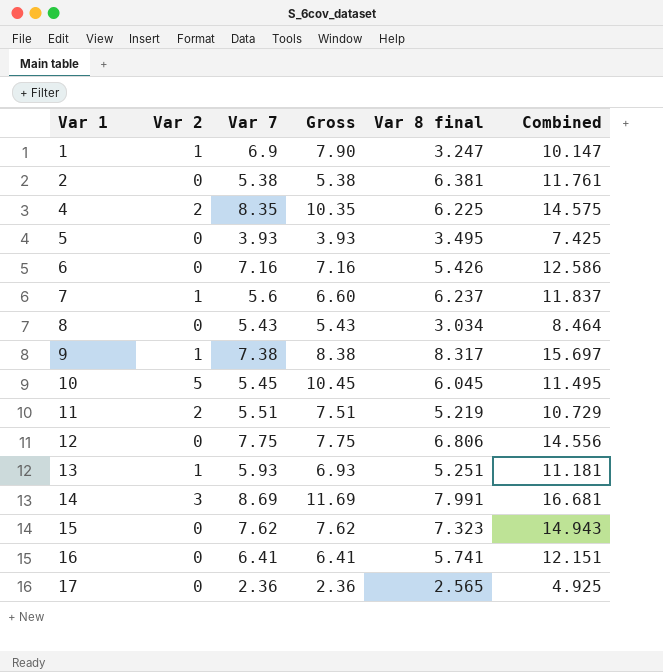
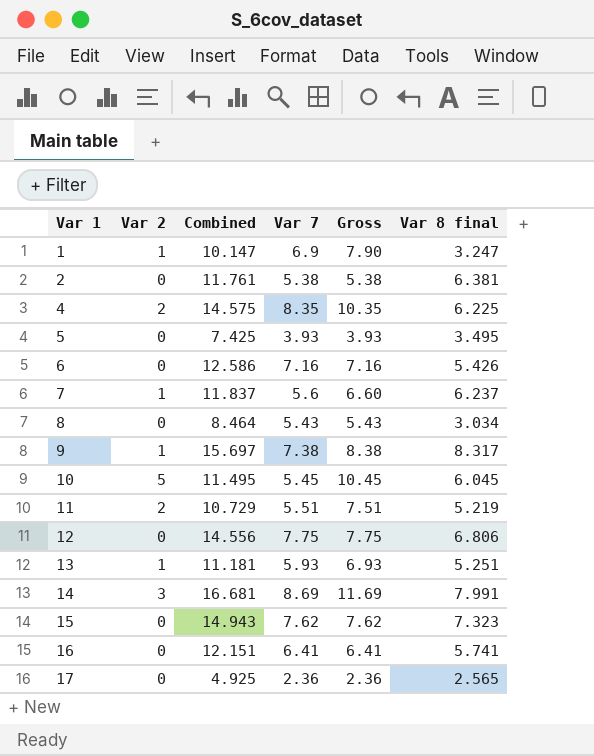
column Combined | position: 6 -> 3

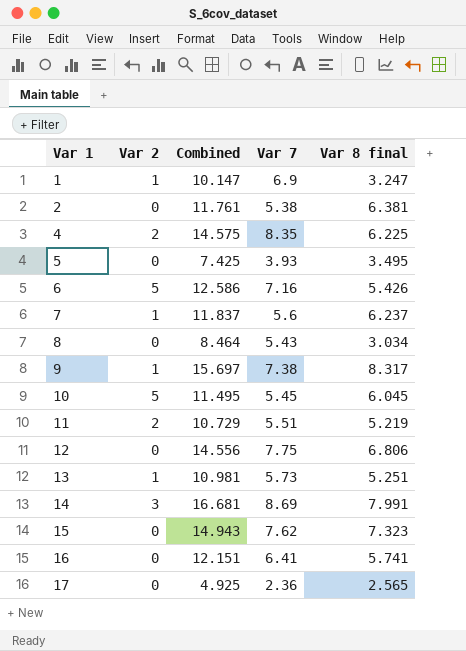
column Gross | formula: [Var 2] + [Var 7] -> none
6 | Var 2: 0 -> 5
13 | Combined: 11.181 -> 10.981
13 | Var 7: 5.93 -> 5.73

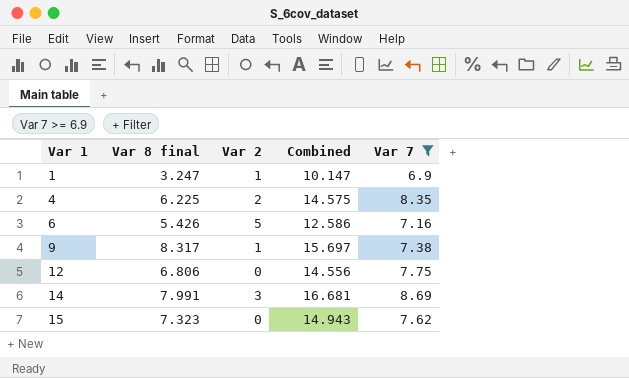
filter: none -> Var 7 >= 6.9
column Var 8 final | position: 5 -> 2

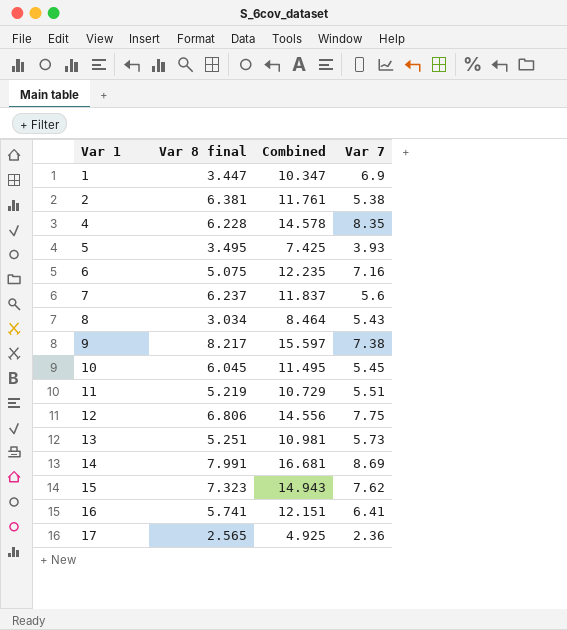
filter: Var 7 >= 6.9 -> none
column Var 2 | position: 3 -> none
1 | Var 8 final: 3.247 -> 3.447
1 | Combined: 10.147 -> 10.347
4 | Var 8 final: 6.225 -> 6.228
4 | Combined: 14.575 -> 14.578
6 | Var 8 final: 5.426 -> 5.075
6 | Combined: 12.586 -> 12.235
9 | Var 8 final: 8.317 -> 8.217
9 | Combined: 15.697 -> 15.597

